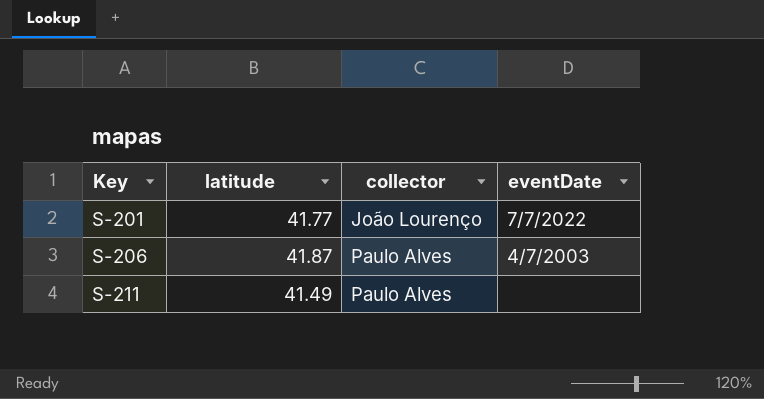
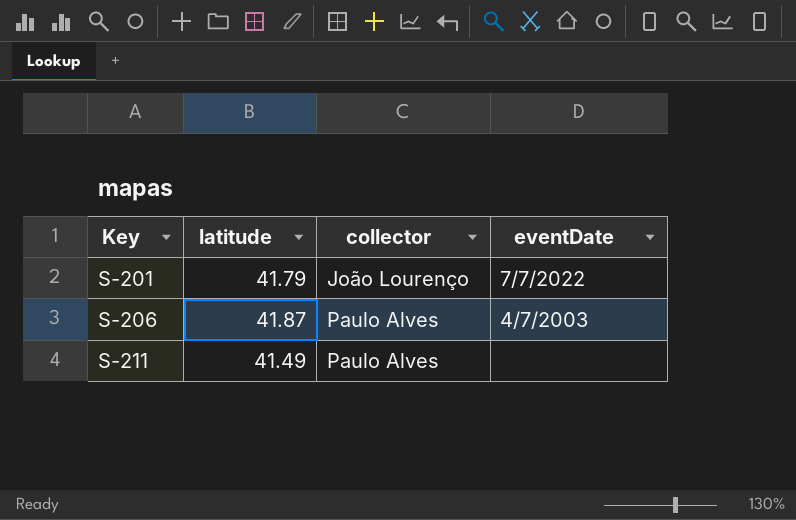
S-201 | latitude: 41.77 -> 41.79

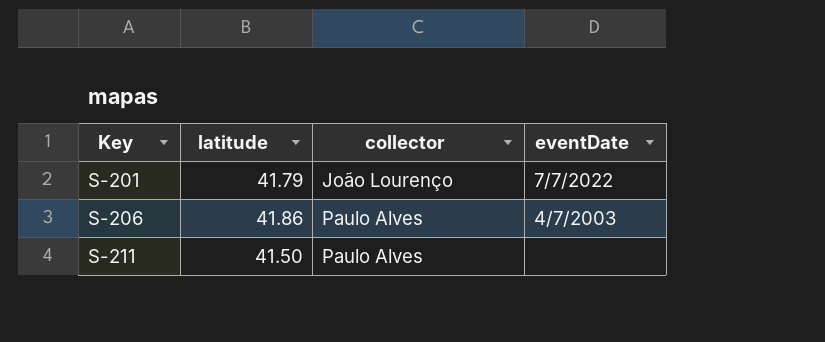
S-206 | latitude: 41.87 -> 41.86
S-211 | latitude: 41.49 -> 41.50

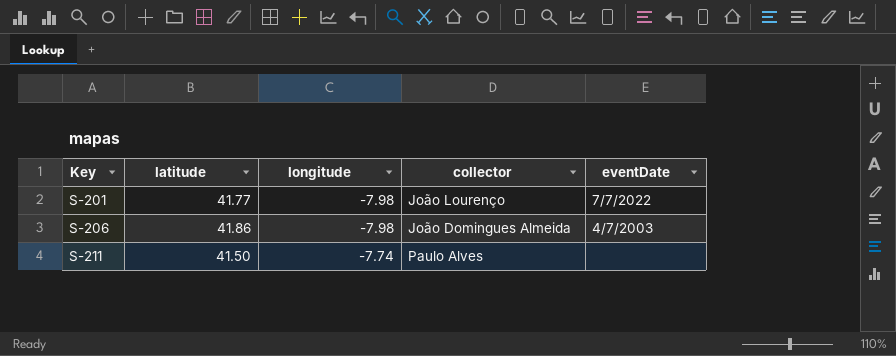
column longitude | position: none -> 3
S-201 | latitude: 41.79 -> 41.77
S-206 | collector: Paulo Alves -> João Domingues Almeida

